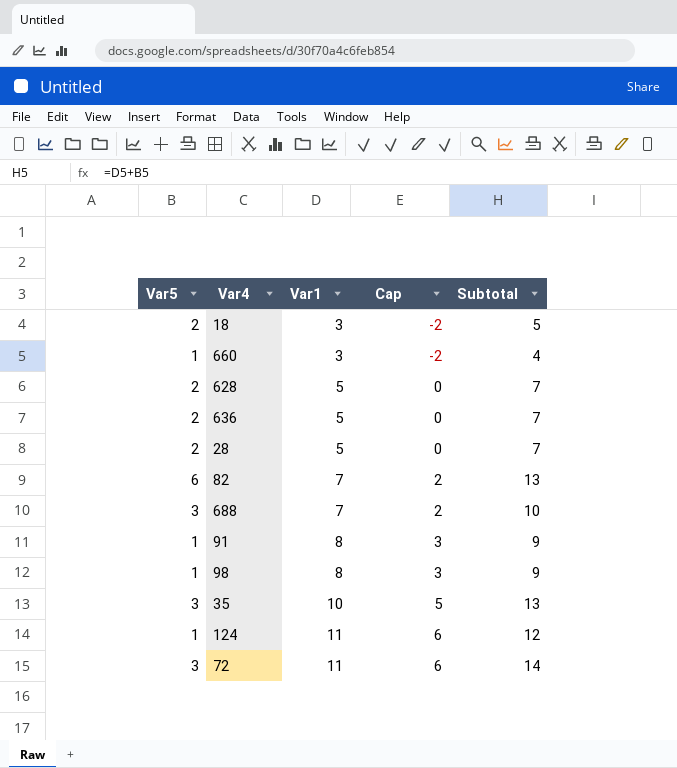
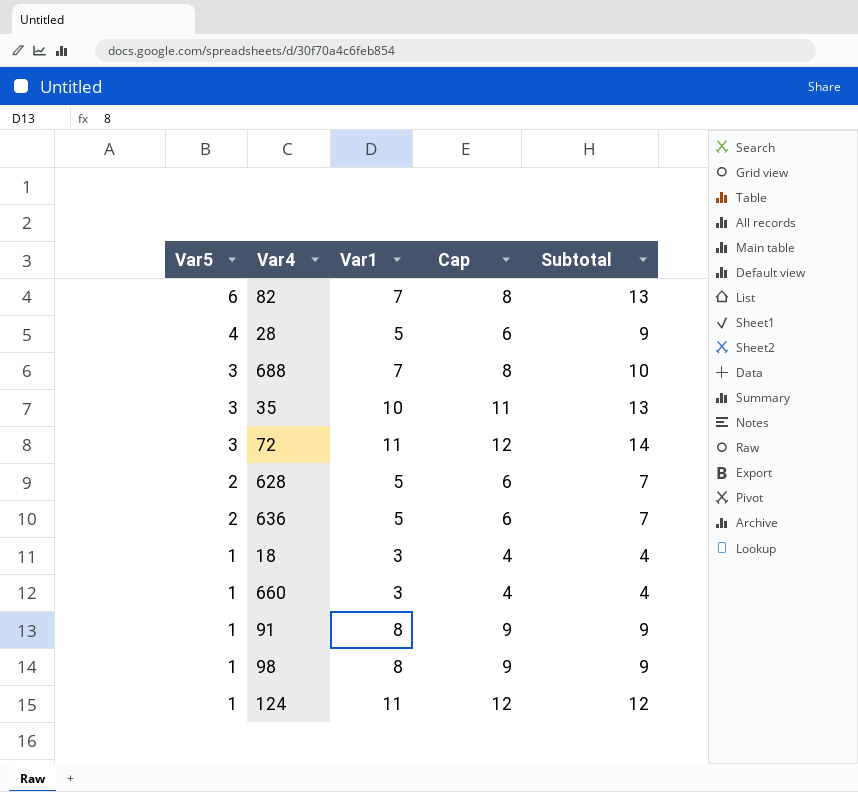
row order: Var1 ascending -> Var5 descending
column Cap | formula: [Var1] - 5 -> [Var1] + 1
28 | Var5: 2 -> 4
28 | Subtotal: 7 -> 9
18 | Var5: 2 -> 1
18 | Subtotal: 5 -> 4

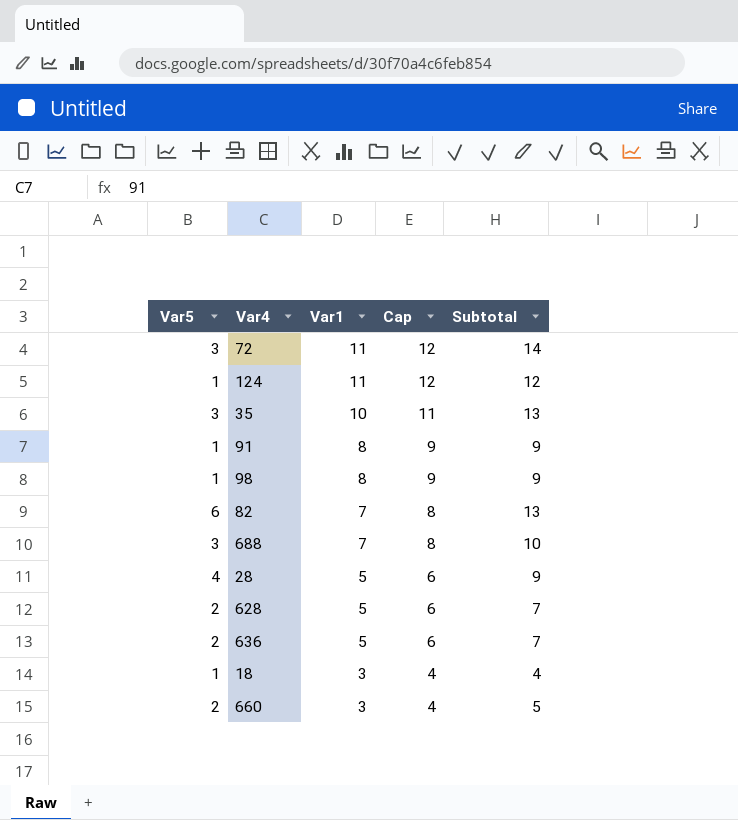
row order: Var5 descending -> Var1 descending
660 | Var5: 1 -> 2
660 | Subtotal: 4 -> 5

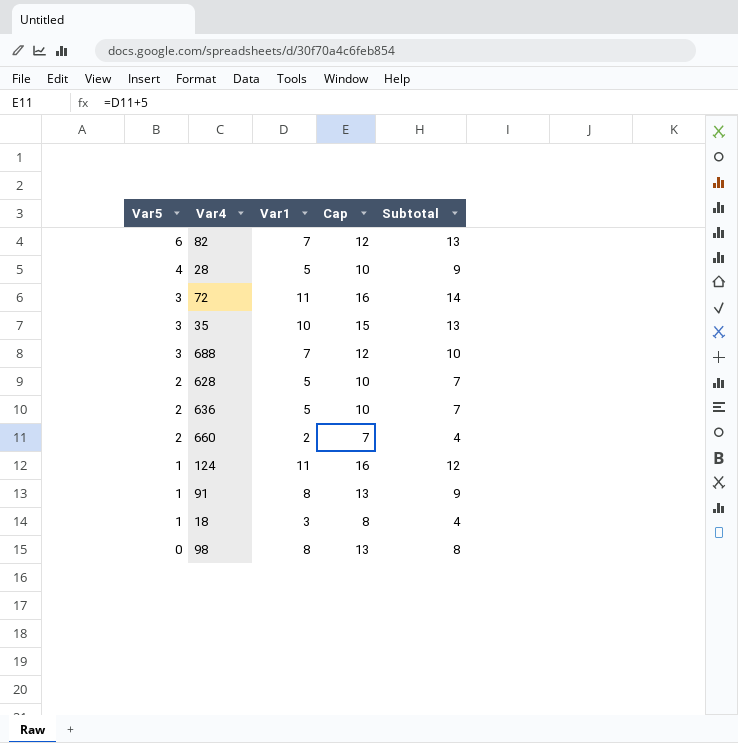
row order: Var1 descending -> Var5 descending
column Cap | formula: [Var1] + 1 -> [Var1] + 5
660 | Var1: 3 -> 2
660 | Subtotal: 5 -> 4
98 | Var5: 1 -> 0
98 | Subtotal: 9 -> 8

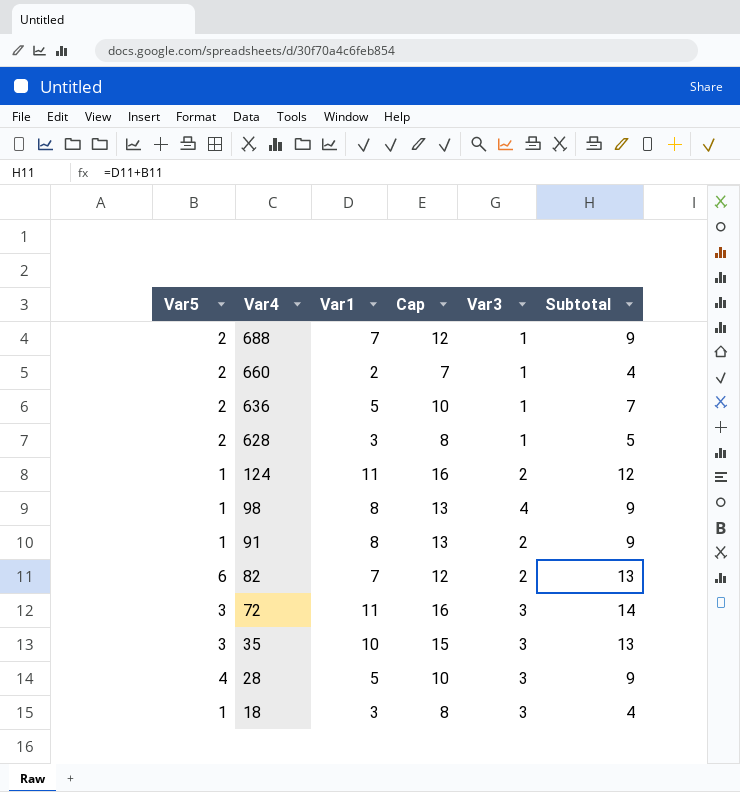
row order: Var5 descending -> Var4 descending
column Var3 | position: none -> 5
688 | Var5: 3 -> 2
688 | Subtotal: 10 -> 9
628 | Var1: 5 -> 3
628 | Cap: 10 -> 8
628 | Subtotal: 7 -> 5
98 | Var5: 0 -> 1
98 | Subtotal: 8 -> 9

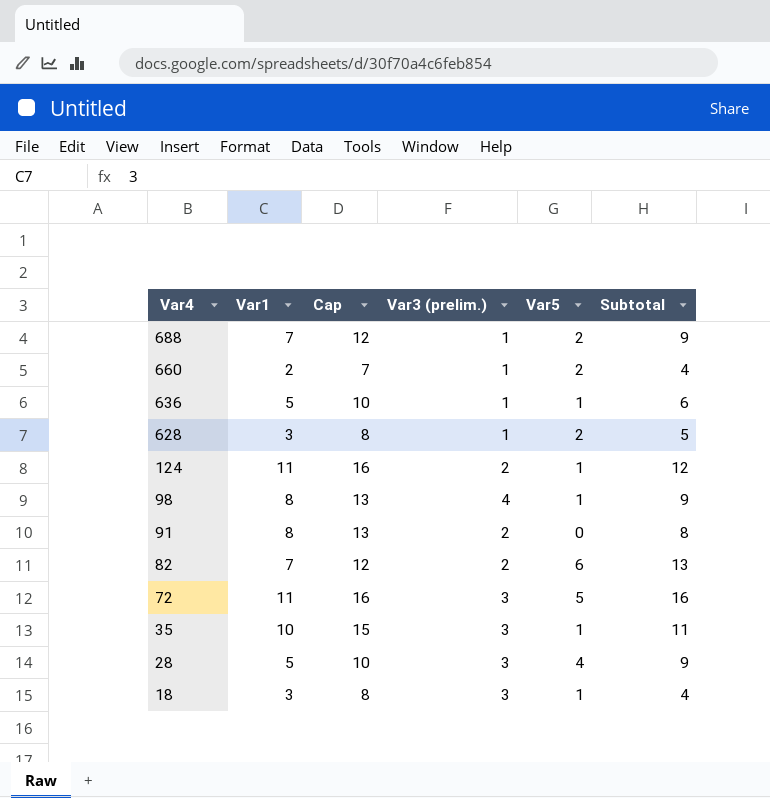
column name: Var3 -> Var3 (prelim.)
column Var5 | position: 1 -> 5
636 | Var5: 2 -> 1
636 | Subtotal: 7 -> 6
91 | Var5: 1 -> 0
91 | Subtotal: 9 -> 8
72 | Var5: 3 -> 5
72 | Subtotal: 14 -> 16
35 | Var5: 3 -> 1
35 | Subtotal: 13 -> 11

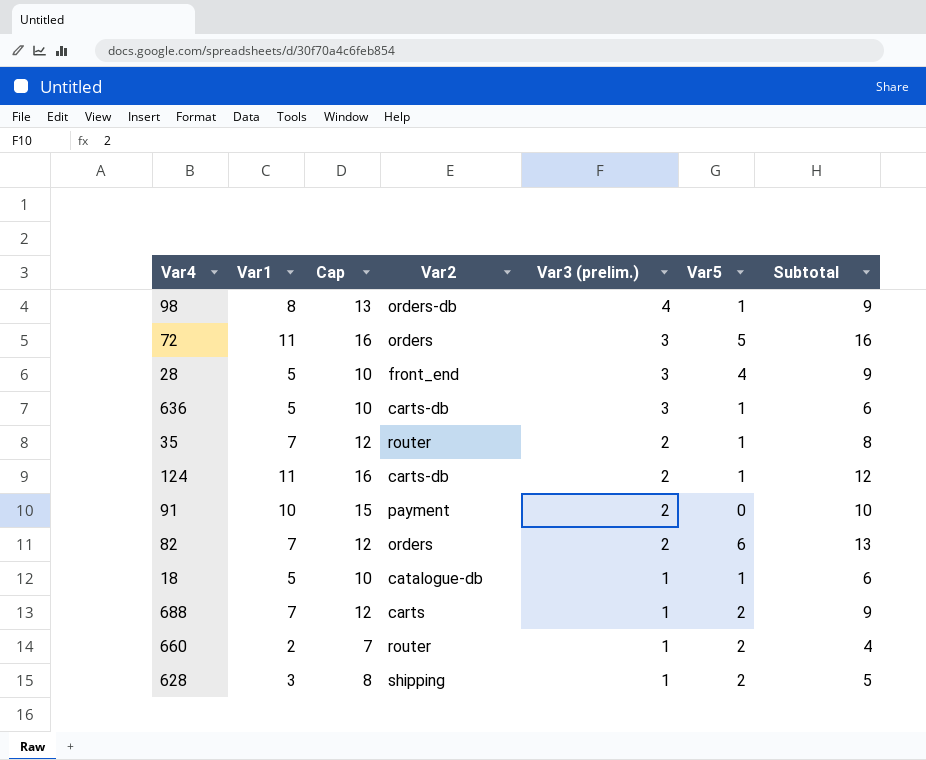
row order: Var4 descending -> Var3 (prelim.) descending
column Var2 | position: none -> 4
636 | Var3 (prelim.): 1 -> 3
35 | Var1: 10 -> 7
35 | Cap: 15 -> 12
35 | Var3 (prelim.): 3 -> 2
35 | Subtotal: 11 -> 8
91 | Var1: 8 -> 10
91 | Cap: 13 -> 15
91 | Subtotal: 8 -> 10
18 | Var1: 3 -> 5
18 | Cap: 8 -> 10
18 | Var3 (prelim.): 3 -> 1
18 | Subtotal: 4 -> 6

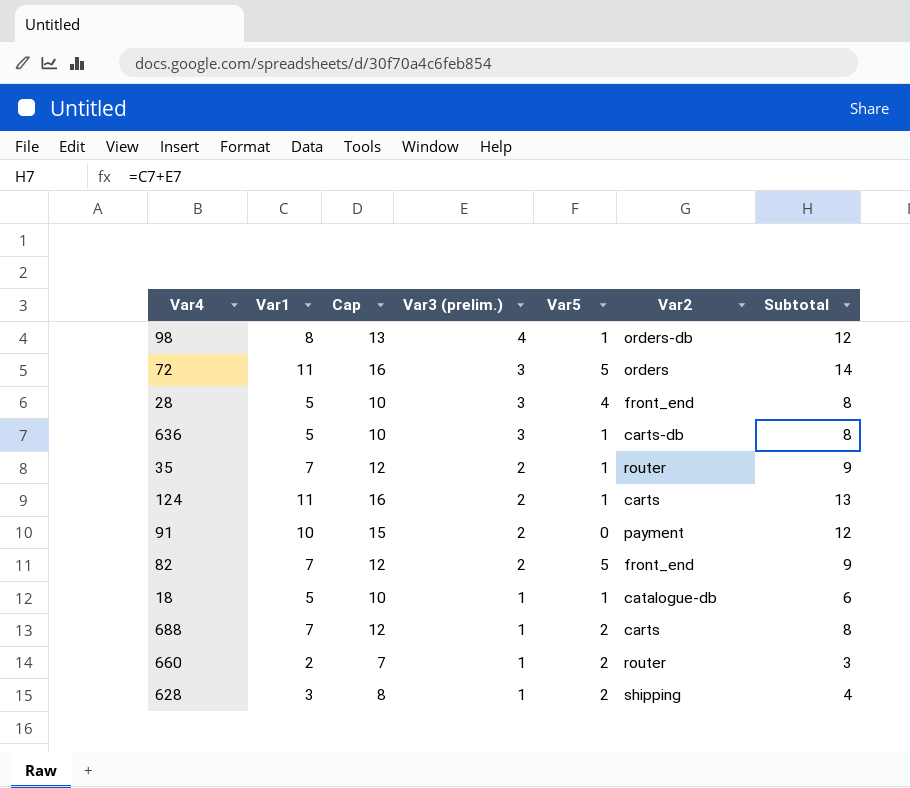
column Var2 | position: 4 -> 6
column Subtotal | formula: [Var1] + [Var5] -> [Var1] + [Var3 (prelim.)]
124 | Var2: carts-db -> carts
82 | Var5: 6 -> 5
82 | Var2: orders -> front_end

